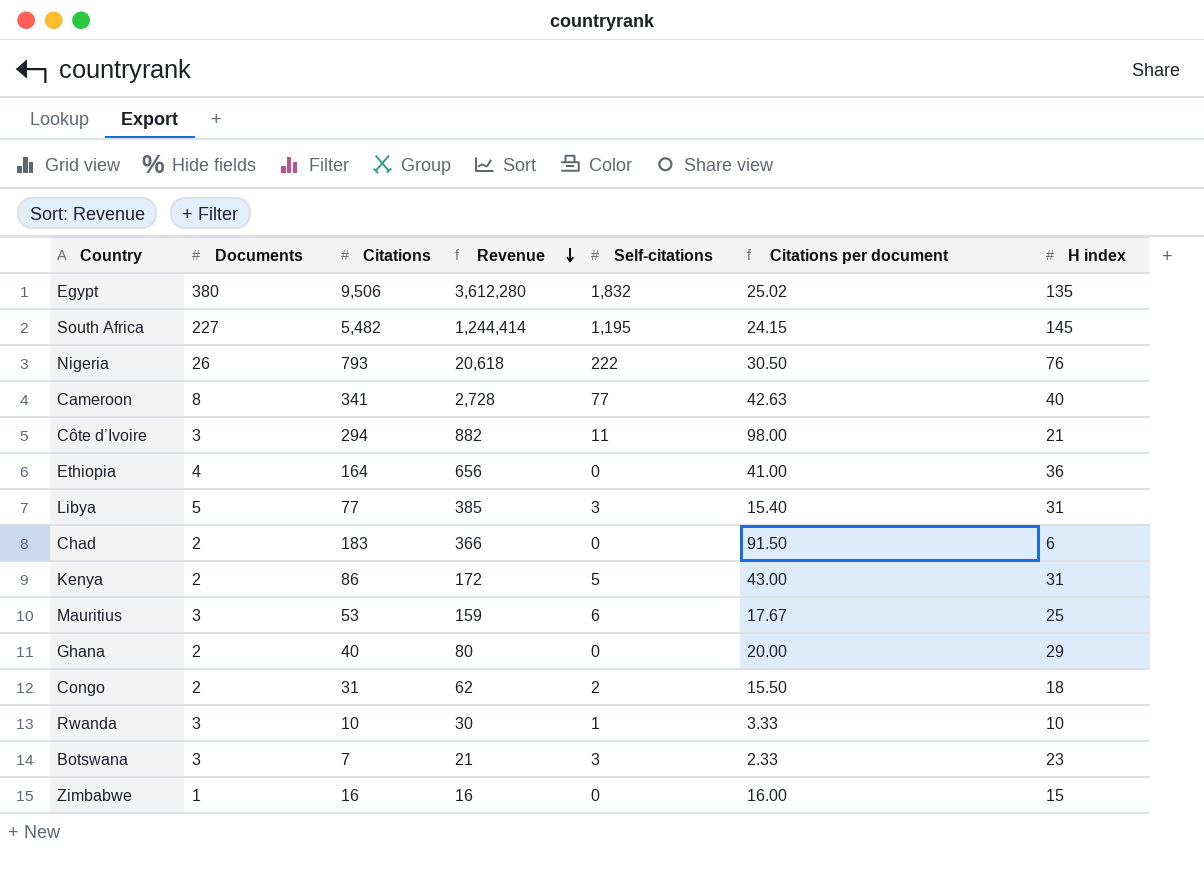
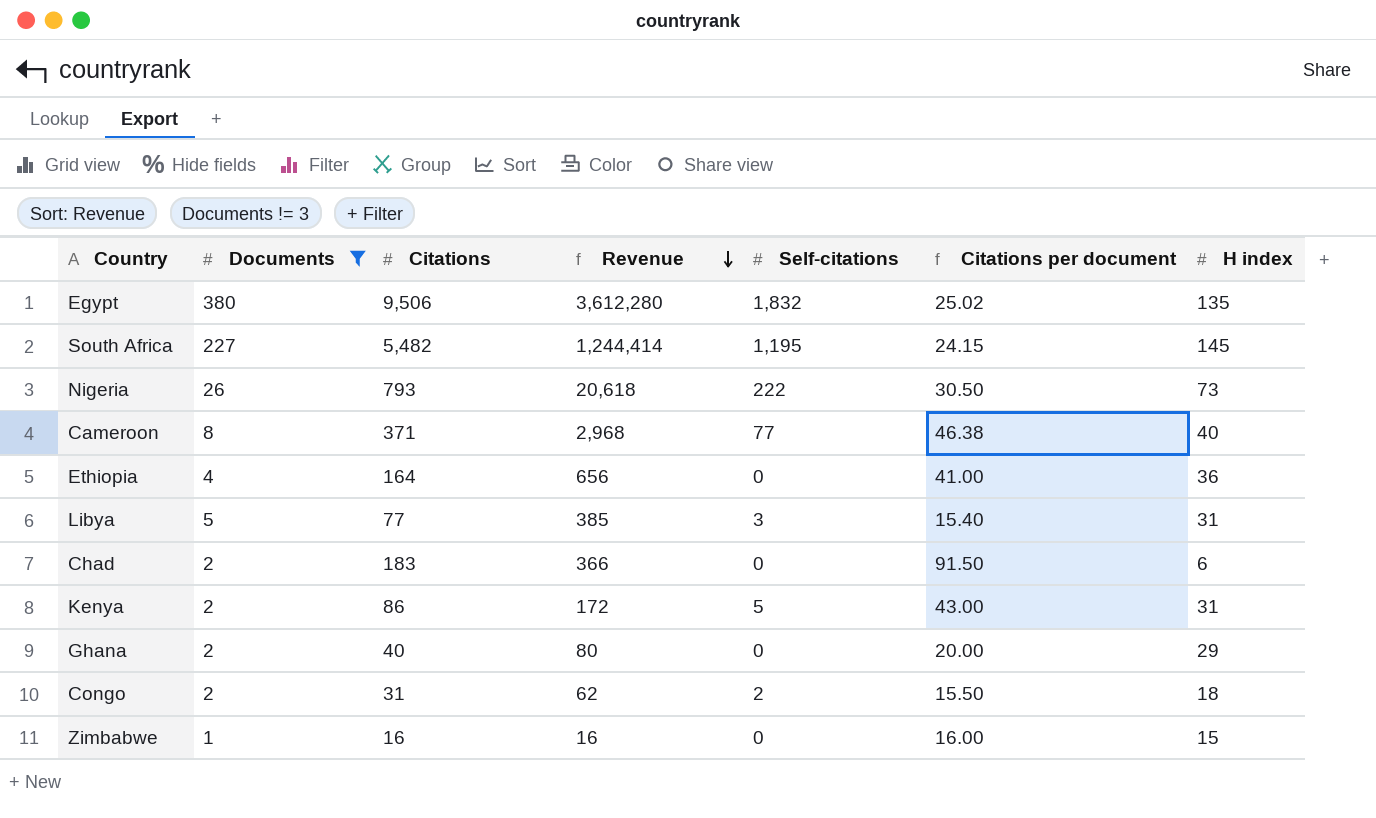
filter: none -> Documents != 3
Nigeria | H index: 76 -> 73
Cameroon | Citations: 341 -> 371
Cameroon | Revenue: 2,728 -> 2,968
Cameroon | Citations per document: 42.63 -> 46.38

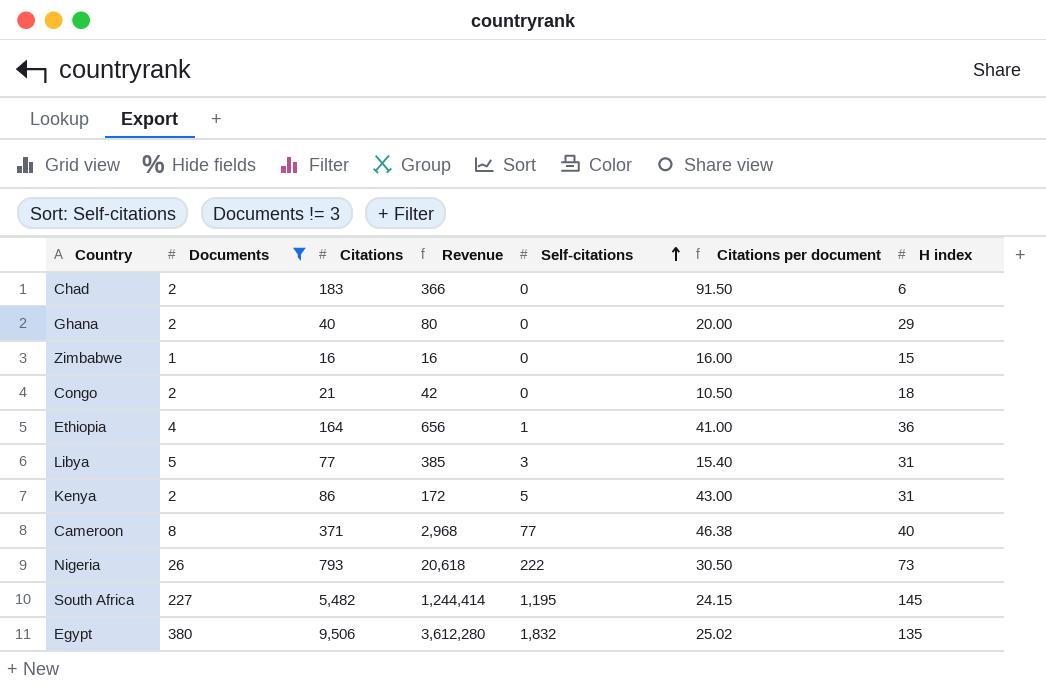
row order: Revenue descending -> Self-citations ascending
Congo | Citations: 31 -> 21
Congo | Revenue: 62 -> 42
Congo | Self-citations: 2 -> 0
Congo | Citations per document: 15.50 -> 10.50
Ethiopia | Self-citations: 0 -> 1

